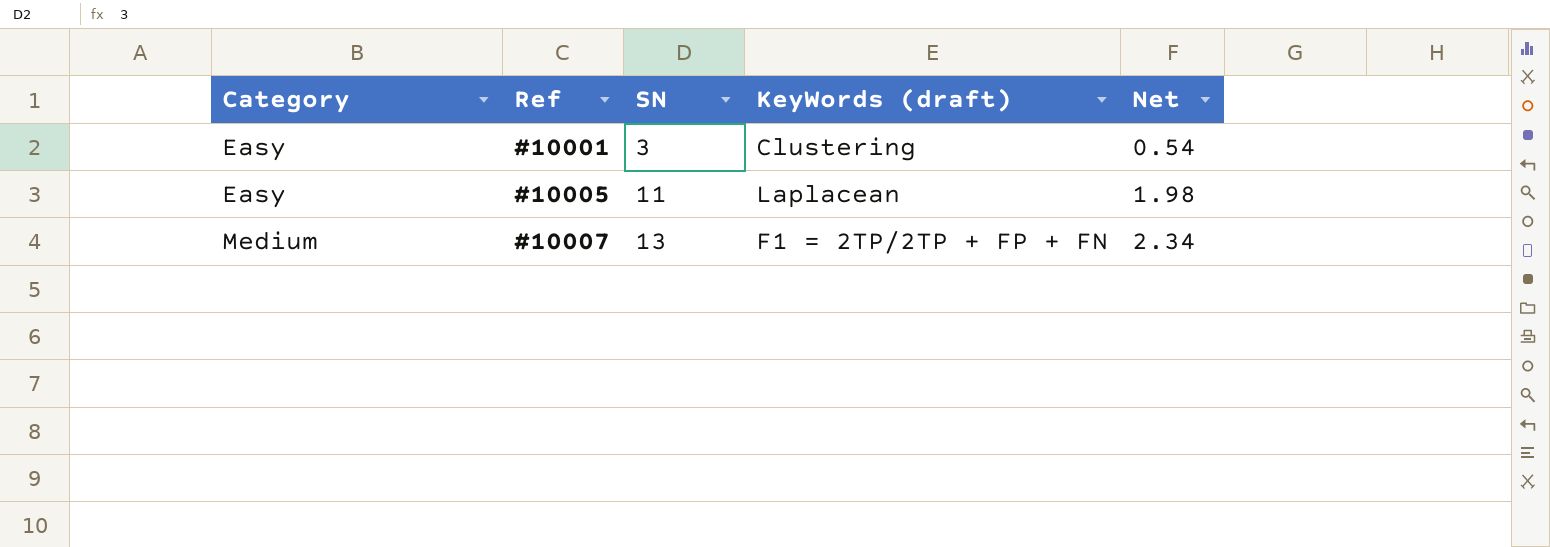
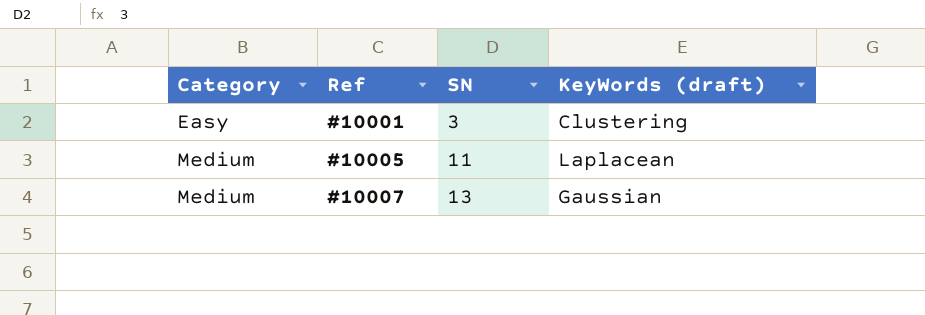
column Net | formula: [SN] * 0.18 -> none
#10005 | Category: Easy -> Medium
#10007 | KeyWords (draft): F1 = 2TP/2TP + FP + FN -> Gaussian

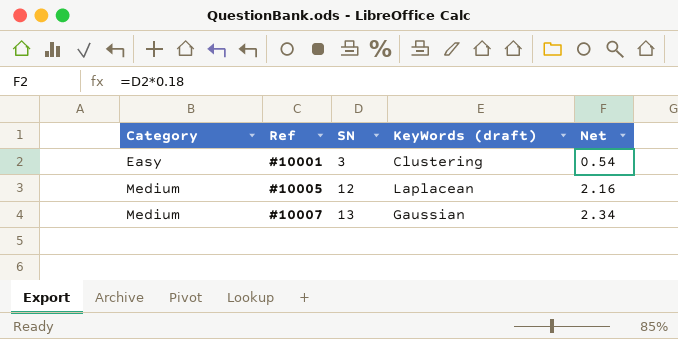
column Net | formula: none -> [SN] * 0.18
#10005 | SN: 11 -> 12

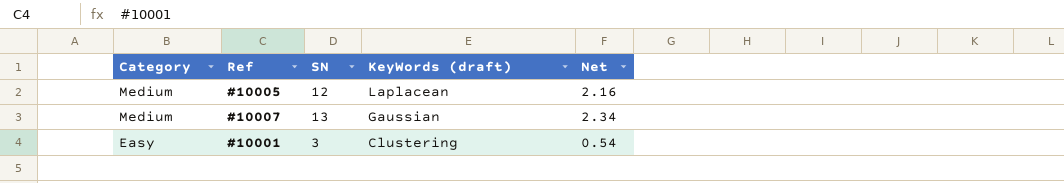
row order: Category ascending -> Category descending

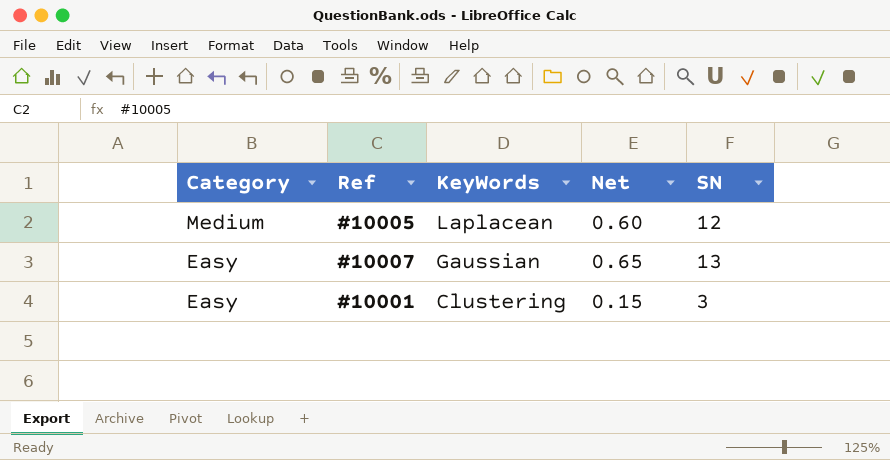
column name: KeyWords (draft) -> KeyWords
column Net | formula: [SN] * 0.18 -> [SN] * 0.05
column SN | position: 3 -> 5
#10007 | Category: Medium -> Easy

